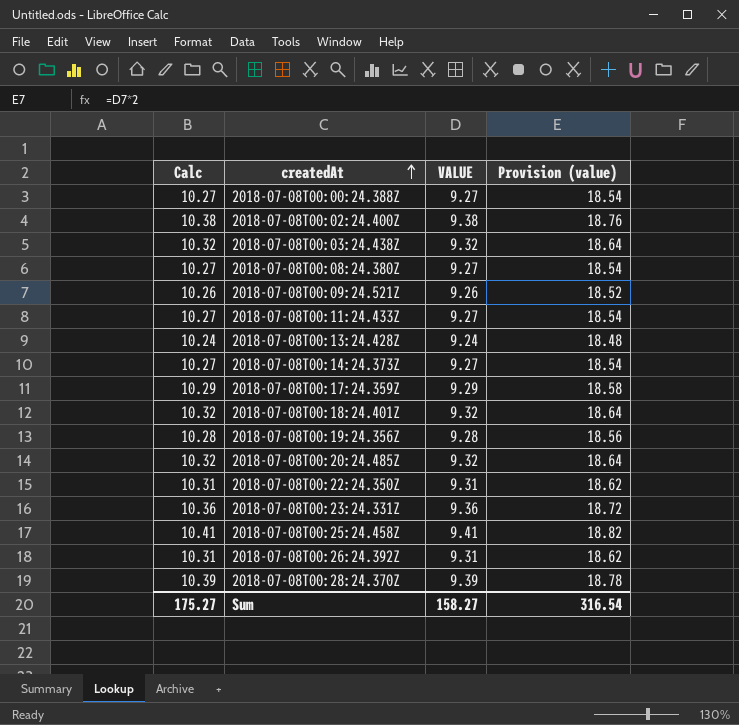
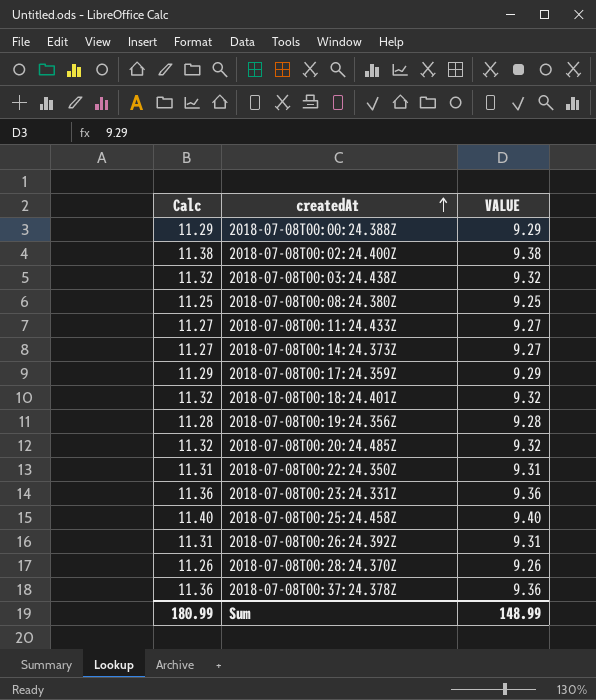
column Provision (value) | formula: [VALUE] * 2 -> none
column Calc | formula: [VALUE] + 1 -> [VALUE] + 2
row 2018-07-08T00:09:24.521Z: 10.26 | 9.26 | 18.52 -> none
row 2018-07-08T00:13:24.428Z: 10.24 | 9.24 | 18.48 -> none
2018-07-08T00:00:24.388Z | VALUE: 9.27 -> 9.29
2018-07-08T00:08:24.380Z | VALUE: 9.27 -> 9.25
2018-07-08T00:25:24.458Z | VALUE: 9.41 -> 9.40
2018-07-08T00:28:24.370Z | VALUE: 9.39 -> 9.26
row 2018-07-08T00:37:24.378Z: none -> 11.36 | 9.36
Sum | Calc: 175.27 -> 180.99
Sum | VALUE: 158.27 -> 148.99

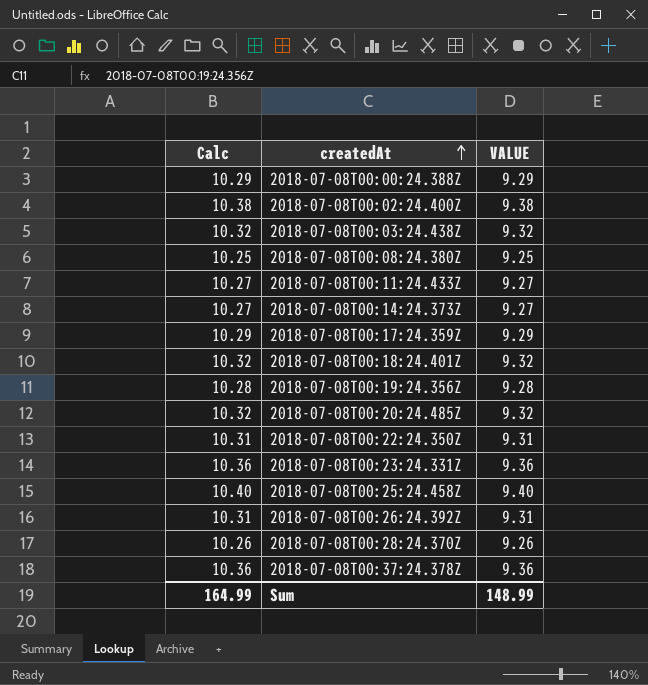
column Calc | formula: [VALUE] + 2 -> [VALUE] + 1
Sum | Calc: 180.99 -> 164.99

